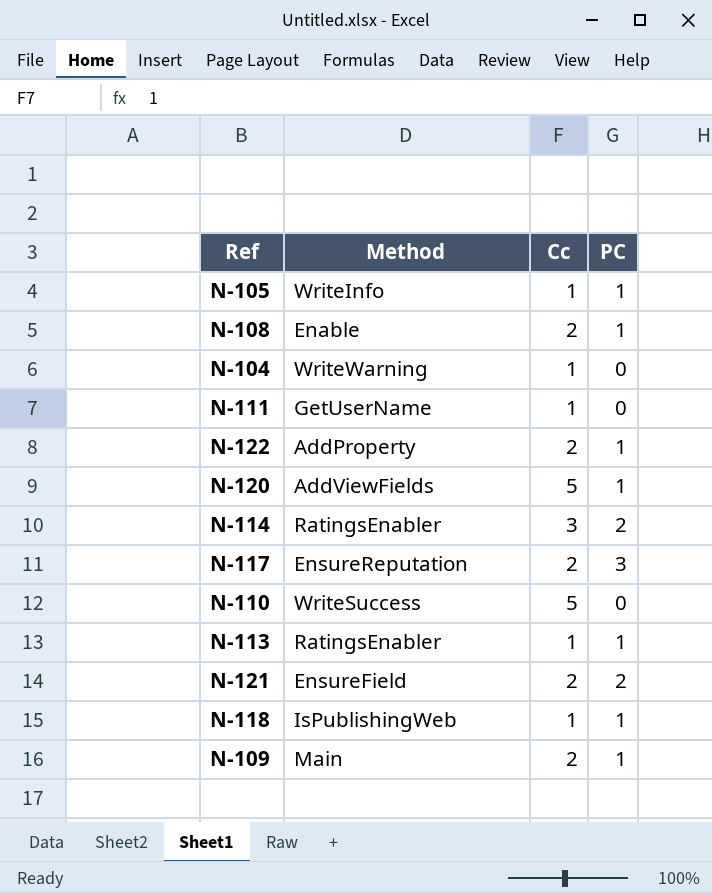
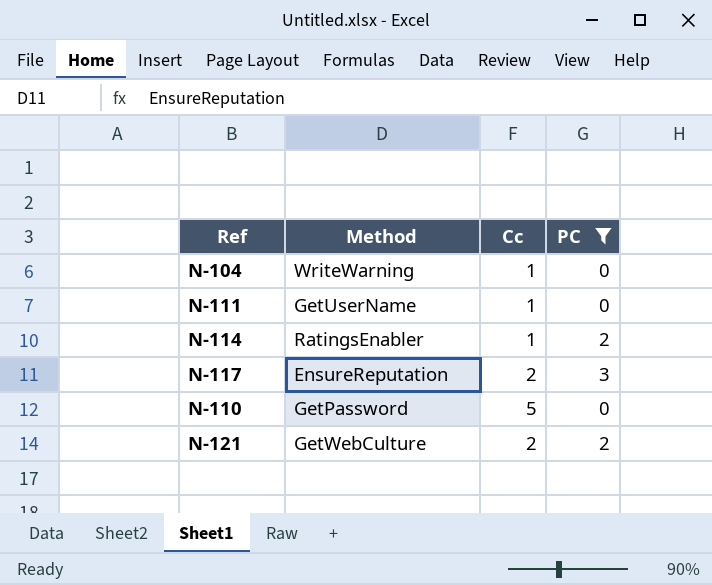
filter: none -> PC != 1
N-114 | Cc: 3 -> 1
N-110 | Method: WriteSuccess -> GetPassword
N-121 | Method: EnsureField -> GetWebCulture

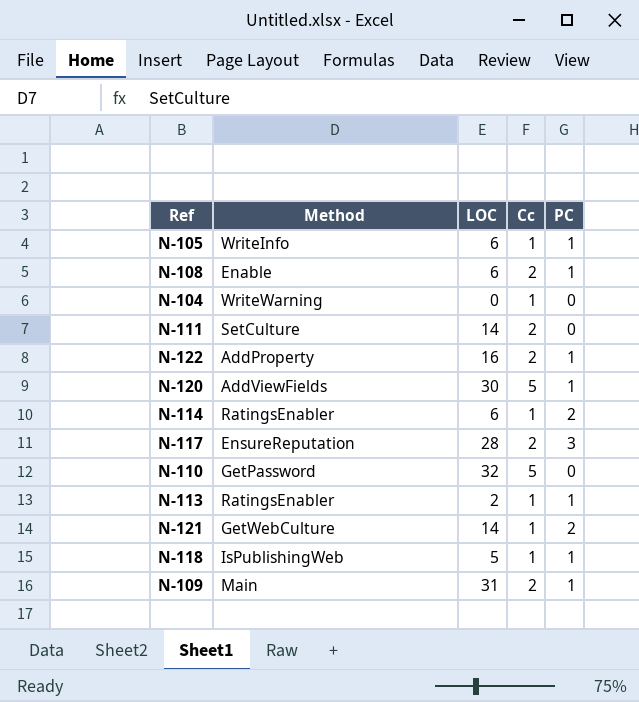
filter: PC != 1 -> none
column LOC | position: none -> 3
N-111 | Method: GetUserName -> SetCulture
N-111 | Cc: 1 -> 2
N-121 | Cc: 2 -> 1

